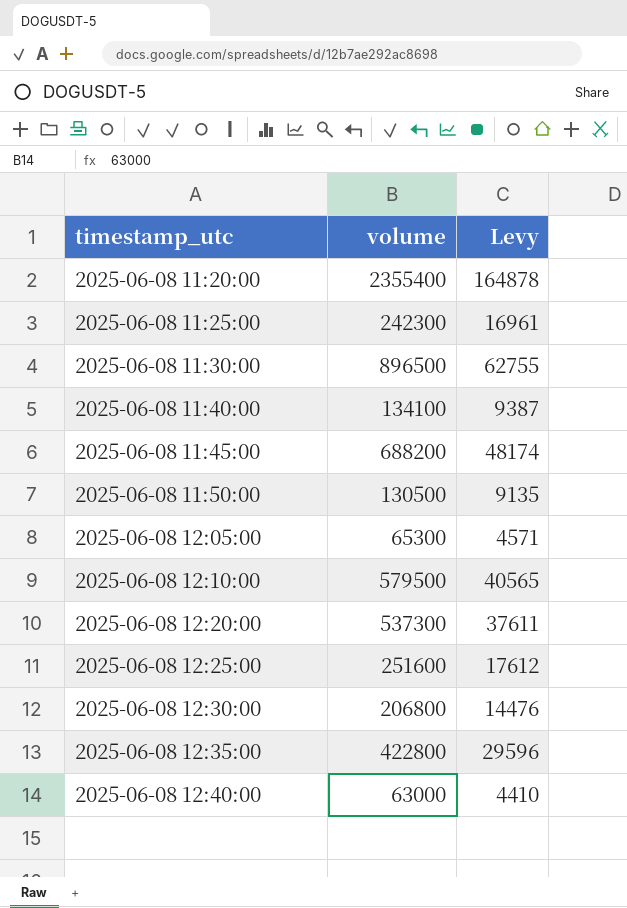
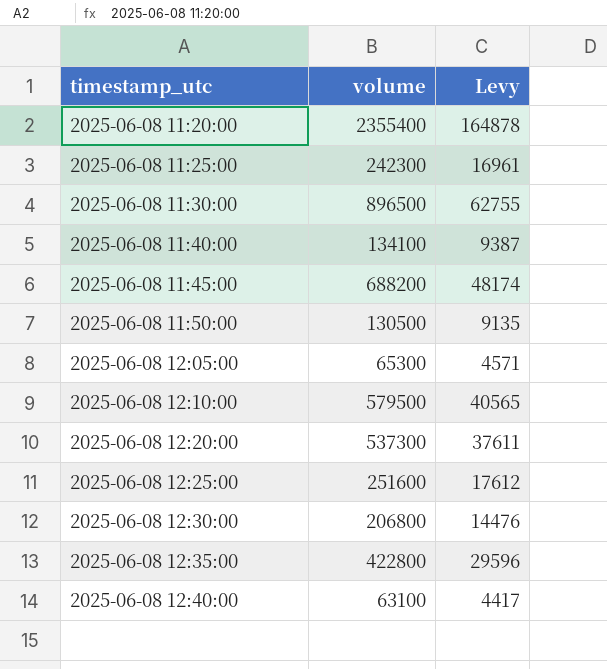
2025-06-08 12:40:00 | volume: 63000 -> 63100
2025-06-08 12:40:00 | Levy: 4410 -> 4417

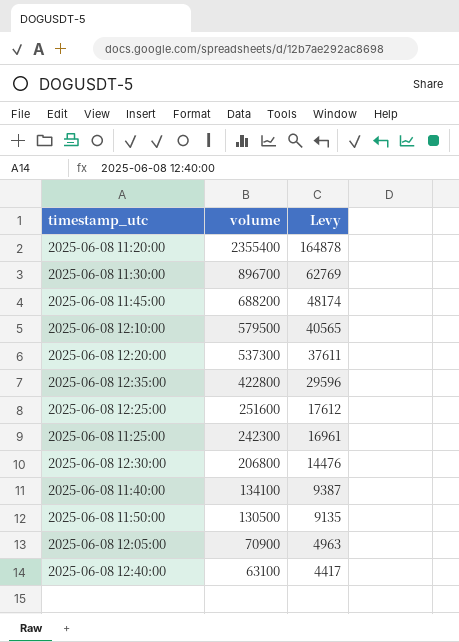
row order: timestamp_utc ascending -> volume descending
2025-06-08 11:30:00 | volume: 896500 -> 896700
2025-06-08 11:30:00 | Levy: 62755 -> 62769
2025-06-08 12:05:00 | volume: 65300 -> 70900
2025-06-08 12:05:00 | Levy: 4571 -> 4963

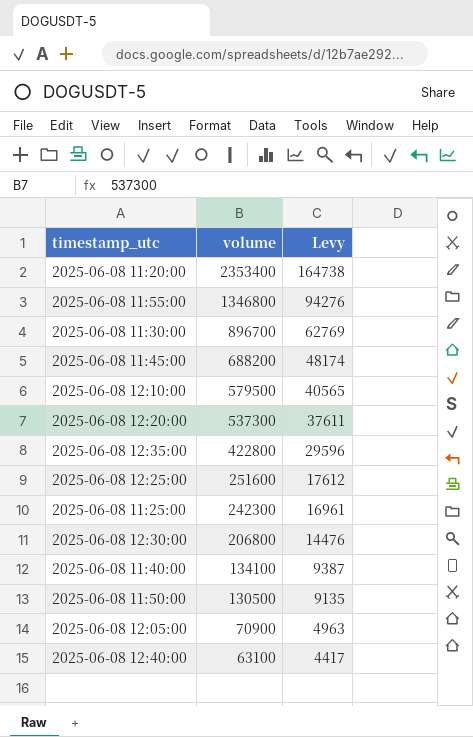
2025-06-08 11:20:00 | volume: 2355400 -> 2353400
2025-06-08 11:20:00 | Levy: 164878 -> 164738
row 2025-06-08 11:55:00: none -> 1346800 | 94276

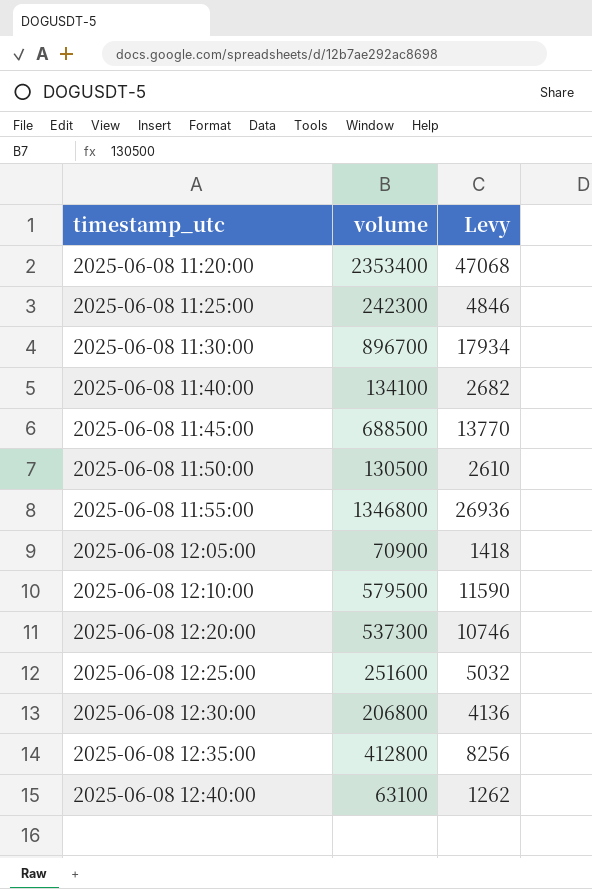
row order: volume descending -> timestamp_utc ascending
column Levy | formula: [volume] * 0.07 -> [volume] * 0.02
2025-06-08 11:45:00 | volume: 688200 -> 688500
2025-06-08 12:35:00 | volume: 422800 -> 412800

